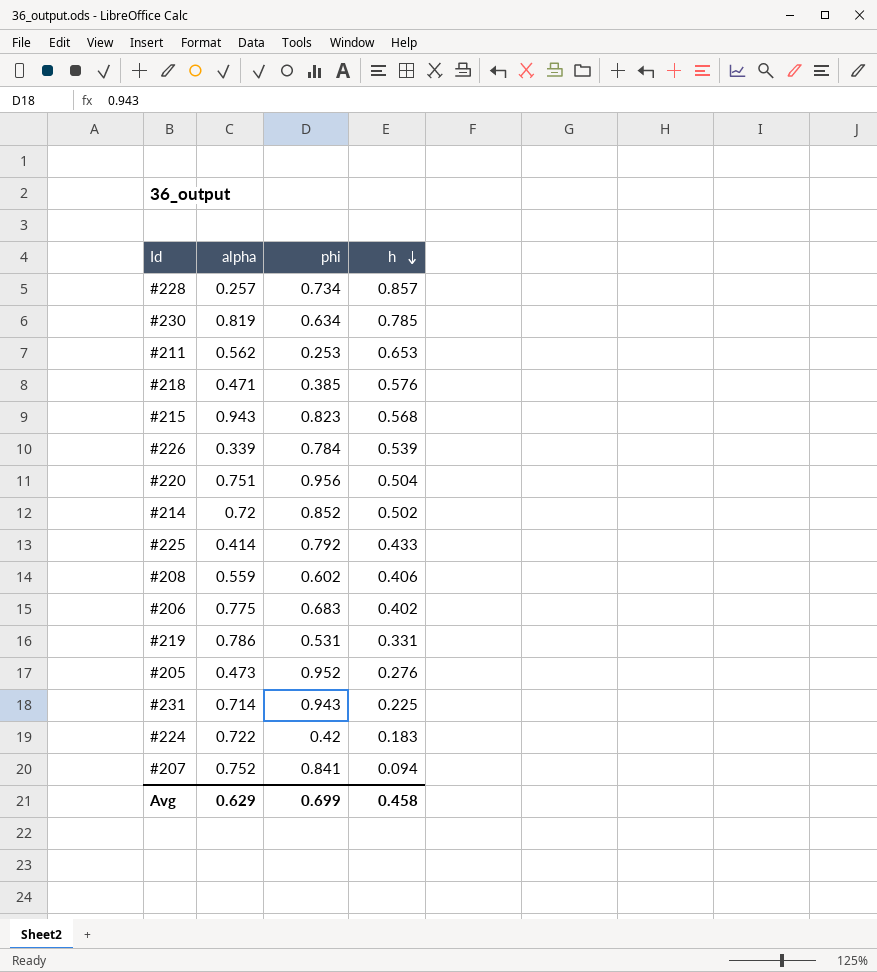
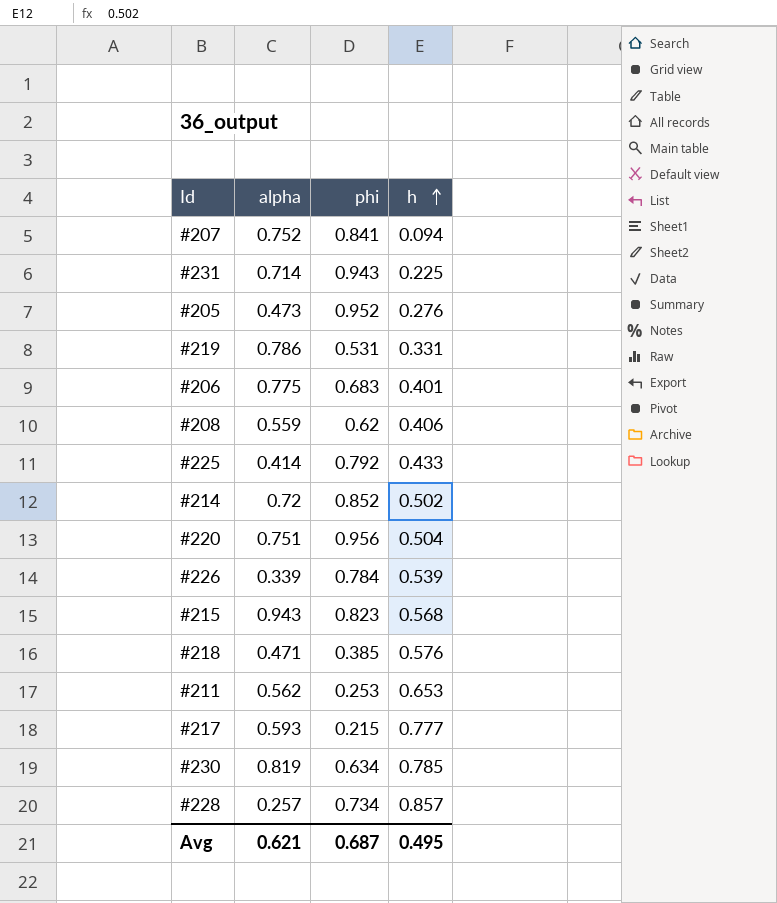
row order: h descending -> h ascending
row #224: 0.722 | 0.42 | 0.183 -> none
#206 | h: 0.402 -> 0.401
#208 | phi: 0.602 -> 0.62
row #217: none -> 0.593 | 0.215 | 0.777
Avg | alpha: 0.629 -> 0.621
Avg | phi: 0.699 -> 0.687
Avg | h: 0.458 -> 0.495

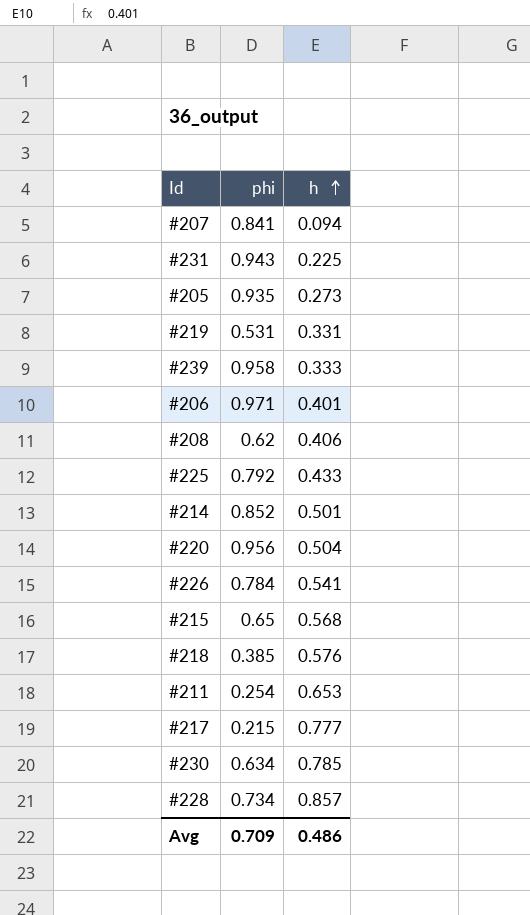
column alpha | position: 2 -> none
#205 | phi: 0.952 -> 0.935
#205 | h: 0.276 -> 0.273
row #239: none -> 0.958 | 0.333
#206 | phi: 0.683 -> 0.971
#214 | h: 0.502 -> 0.501
#226 | h: 0.539 -> 0.541
#215 | phi: 0.823 -> 0.65
#211 | phi: 0.253 -> 0.254
Avg | phi: 0.687 -> 0.709
Avg | h: 0.495 -> 0.486

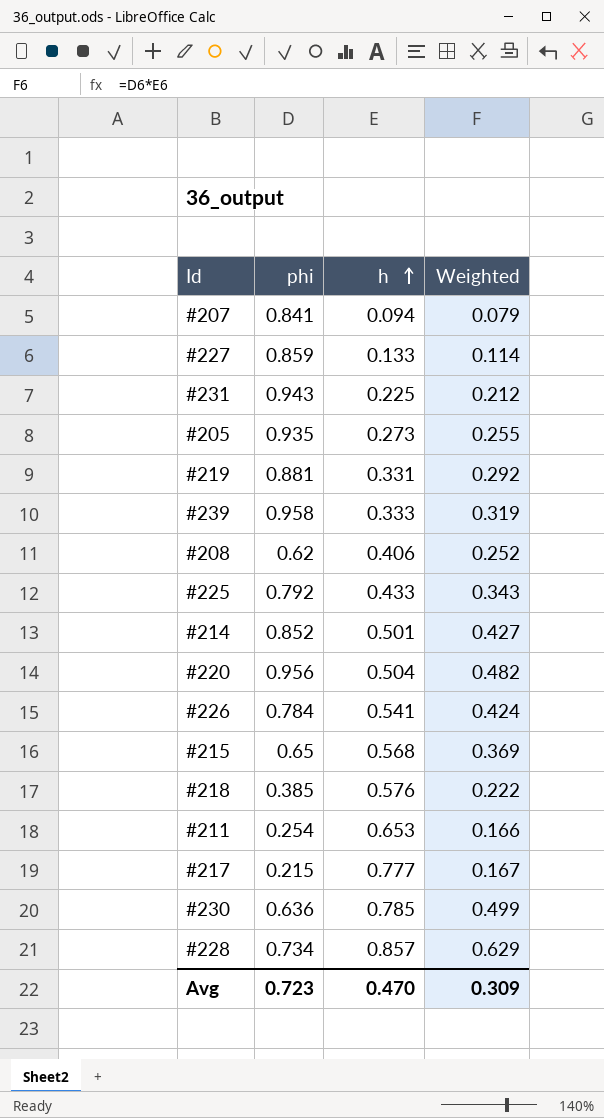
column Weighted | formula: none -> [phi] * [h]
row #206: 0.971 | 0.401 -> none
row #227: none -> 0.859 | 0.133 | 0.114
#219 | phi: 0.531 -> 0.881
#230 | phi: 0.634 -> 0.636
Avg | phi: 0.709 -> 0.723
Avg | h: 0.486 -> 0.470

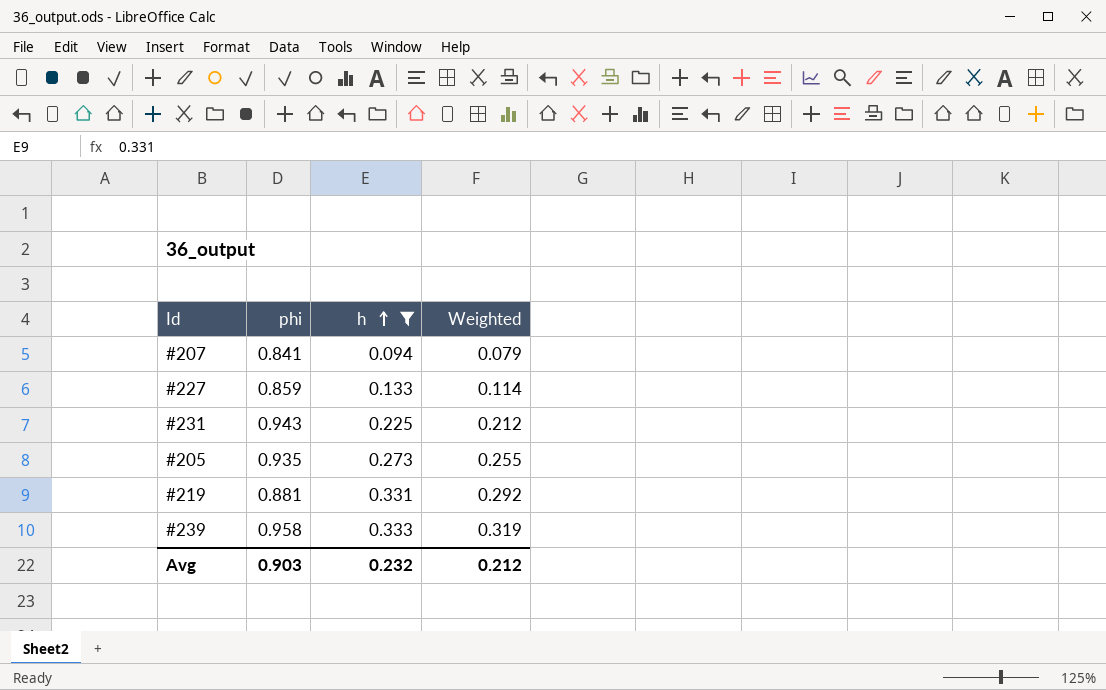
filter: none -> h <= 0.333
Avg | phi: 0.723 -> 0.903
Avg | h: 0.470 -> 0.232
Avg | Weighted: 0.309 -> 0.212

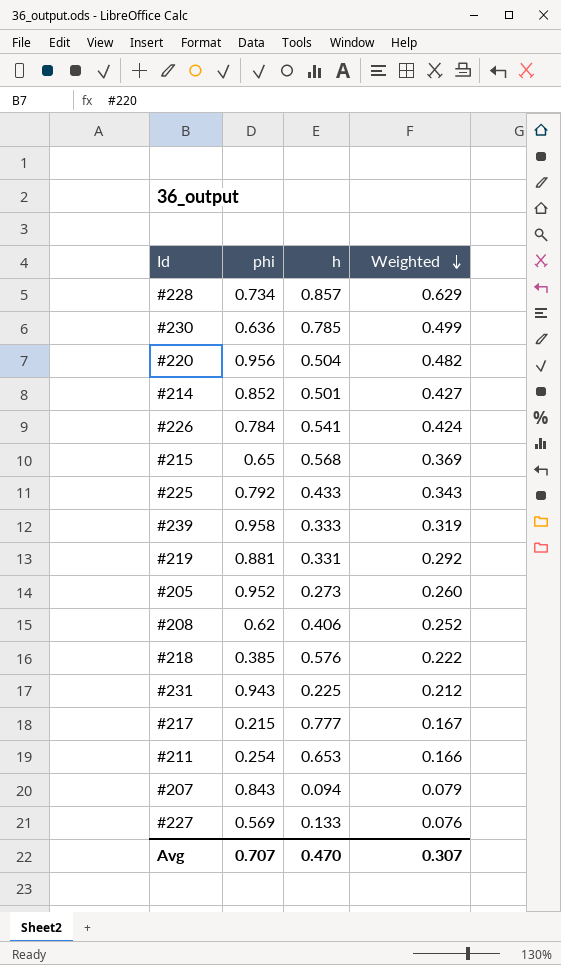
filter: h <= 0.333 -> none
row order: h ascending -> Weighted descending
#205 | phi: 0.935 -> 0.952
#205 | Weighted: 0.255 -> 0.260
#207 | phi: 0.841 -> 0.843
#227 | phi: 0.859 -> 0.569
#227 | Weighted: 0.114 -> 0.076
Avg | phi: 0.903 -> 0.707
Avg | h: 0.232 -> 0.470
Avg | Weighted: 0.212 -> 0.307

